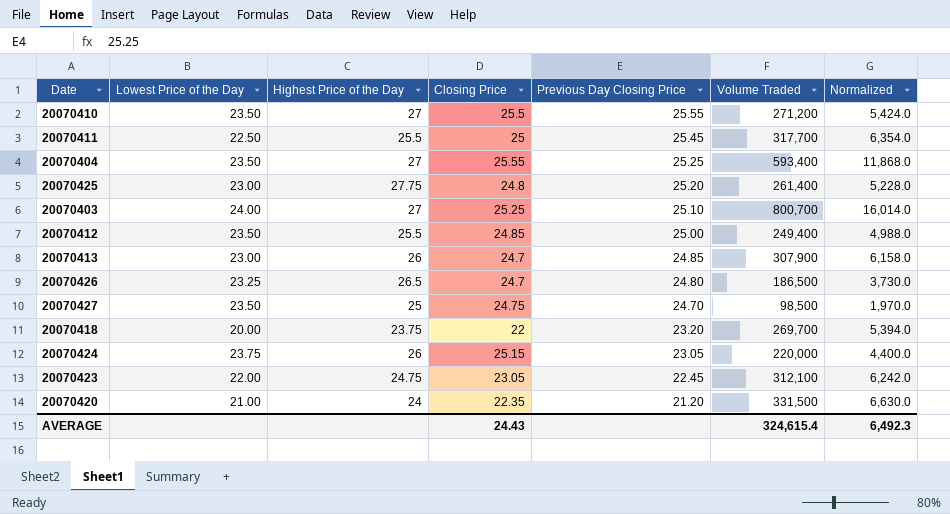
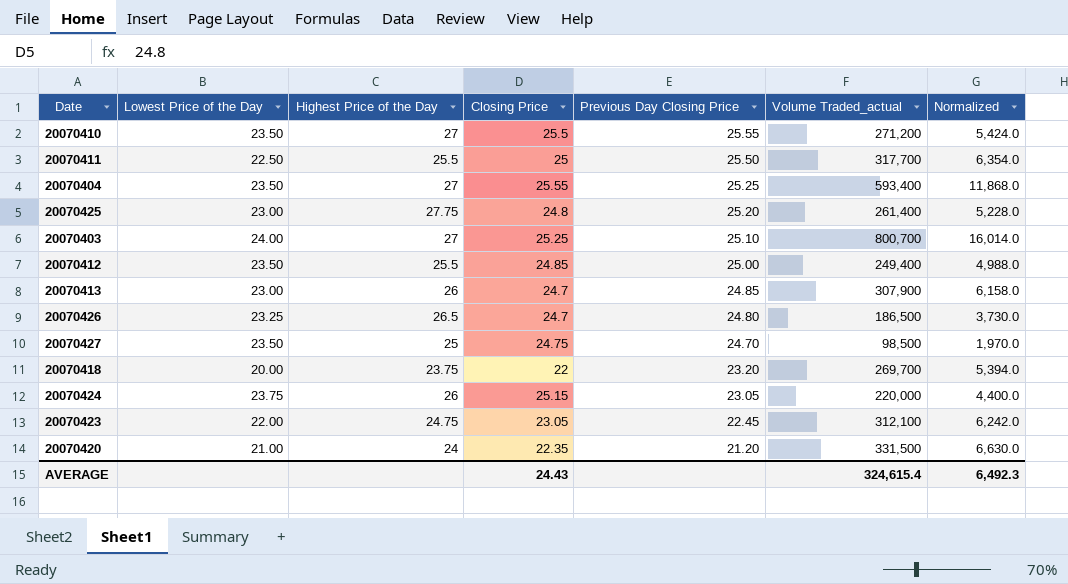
column name: Volume Traded -> Volume Traded_actual
20070411 | Previous Day Closing Price: 25.45 -> 25.50

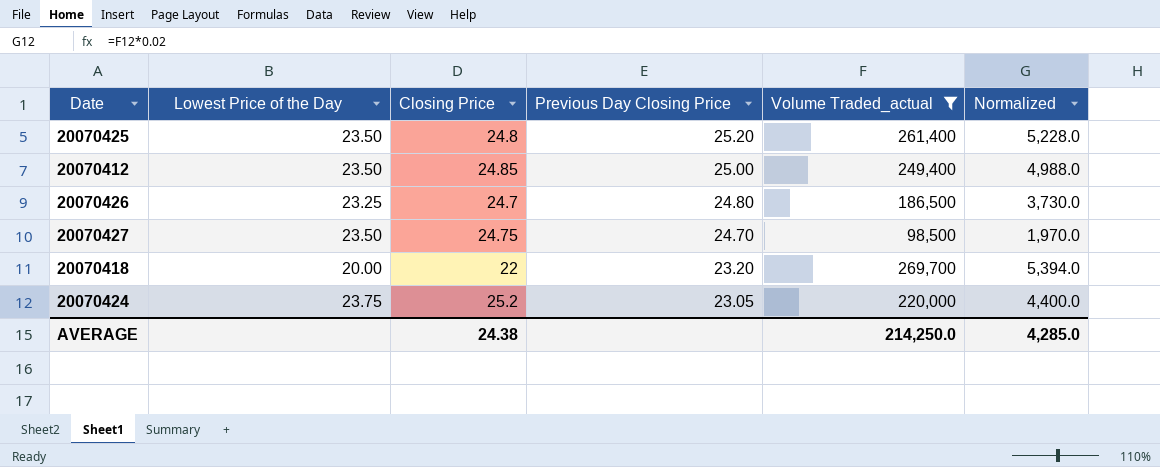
filter: none -> Volume Traded_actual <= 269,700
column Highest Price of the Day | position: 3 -> none
20070425 | Lowest Price of the Day: 23.00 -> 23.50
20070424 | Closing Price: 25.15 -> 25.2
AVERAGE | Closing Price: 24.43 -> 24.38
AVERAGE | Volume Traded_actual: 324,615.4 -> 214,250.0
AVERAGE | Normalized: 6,492.3 -> 4,285.0

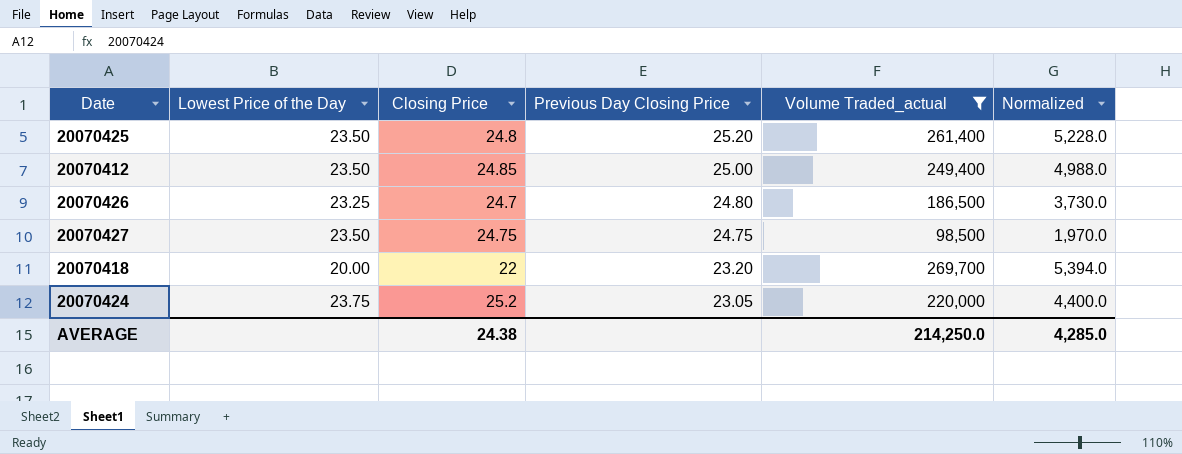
20070427 | Previous Day Closing Price: 24.70 -> 24.75

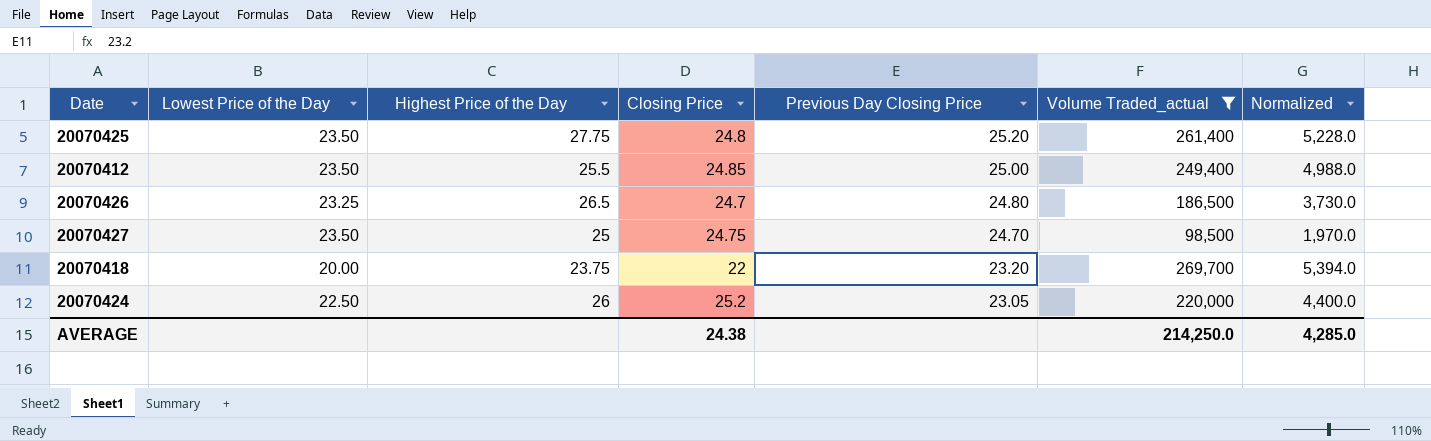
column Highest Price of the Day | position: none -> 3
20070427 | Previous Day Closing Price: 24.75 -> 24.70
20070424 | Lowest Price of the Day: 23.75 -> 22.50

